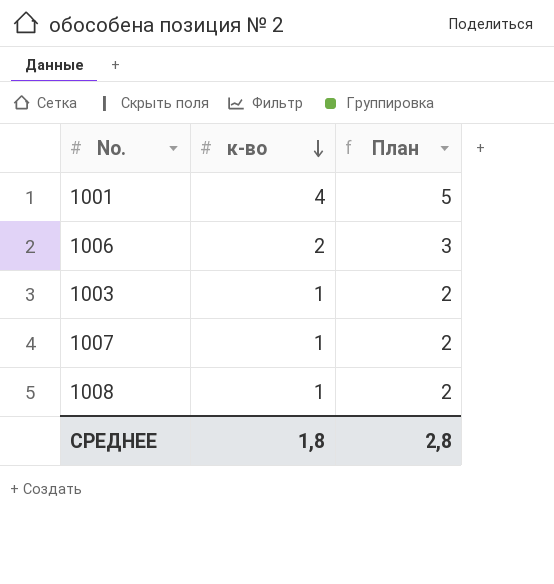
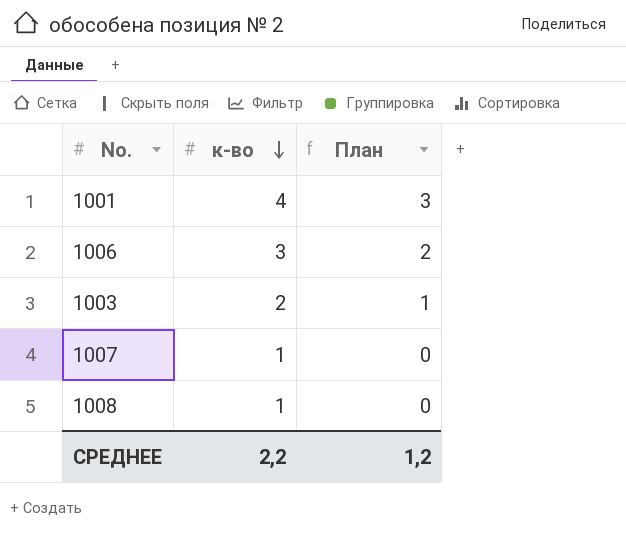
column План | formula: [к-во] + 1 -> [к-во] - 1
1006 | к-во: 2 -> 3
1003 | к-во: 1 -> 2
СРЕДНЕЕ | к-во: 1,8 -> 2,2
СРЕДНЕЕ | План: 2,8 -> 1,2

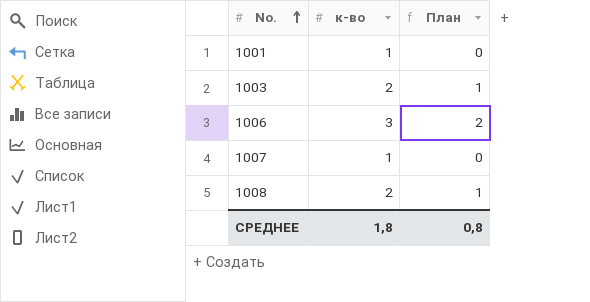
row order: к-во descending -> No. ascending
1001 | к-во: 4 -> 1
1001 | План: 3 -> 0
1008 | к-во: 1 -> 2
1008 | План: 0 -> 1
СРЕДНЕЕ | к-во: 2,2 -> 1,8
СРЕДНЕЕ | План: 1,2 -> 0,8

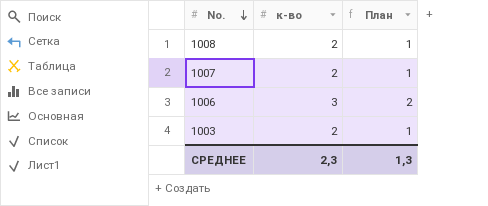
row order: No. ascending -> No. descending
row 1001: 1 | 0 -> none
1007 | к-во: 1 -> 2
1007 | План: 0 -> 1
СРЕДНЕЕ | к-во: 1,8 -> 2,3
СРЕДНЕЕ | План: 0,8 -> 1,3

